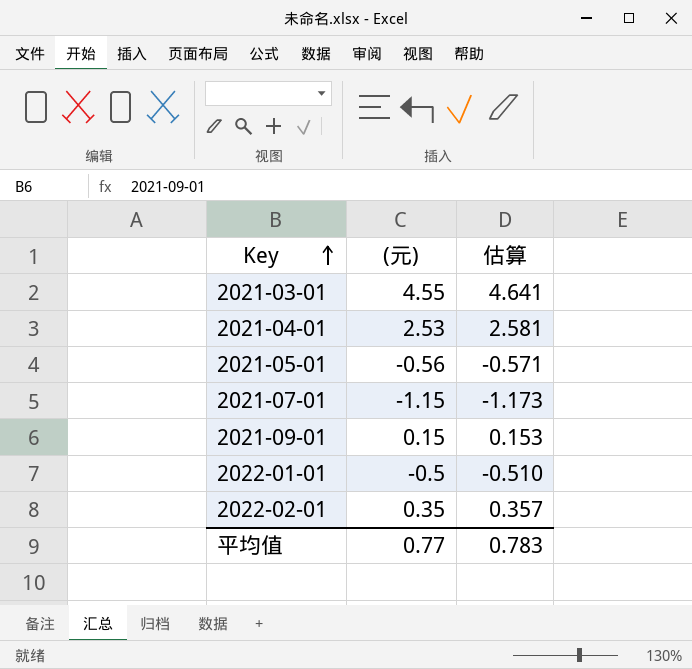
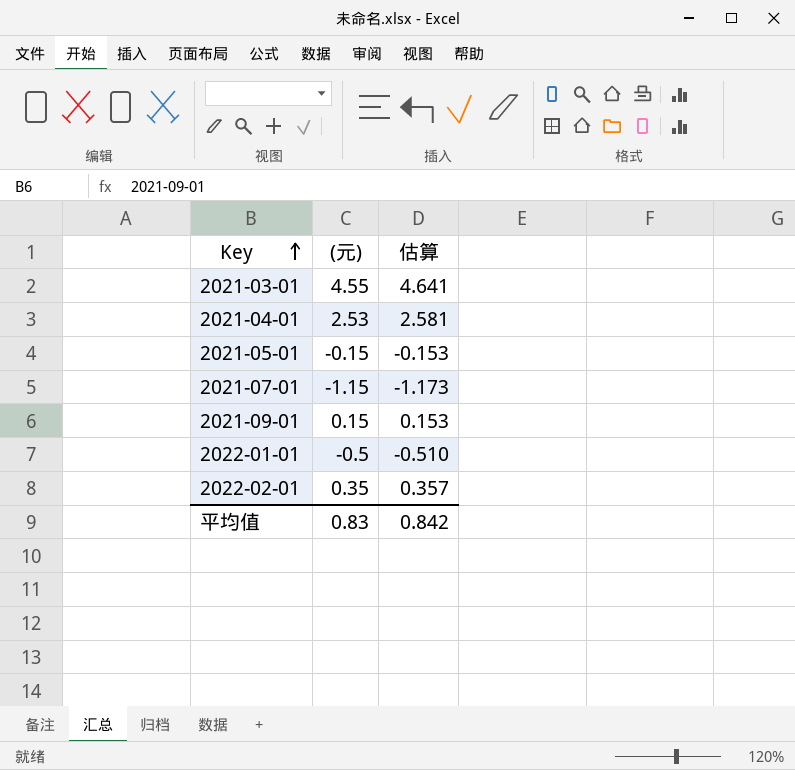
2021-05-01 | (元): -0.56 -> -0.15
2021-05-01 | 估算: -0.571 -> -0.153
平均值 | (元): 0.77 -> 0.83
平均值 | 估算: 0.783 -> 0.842

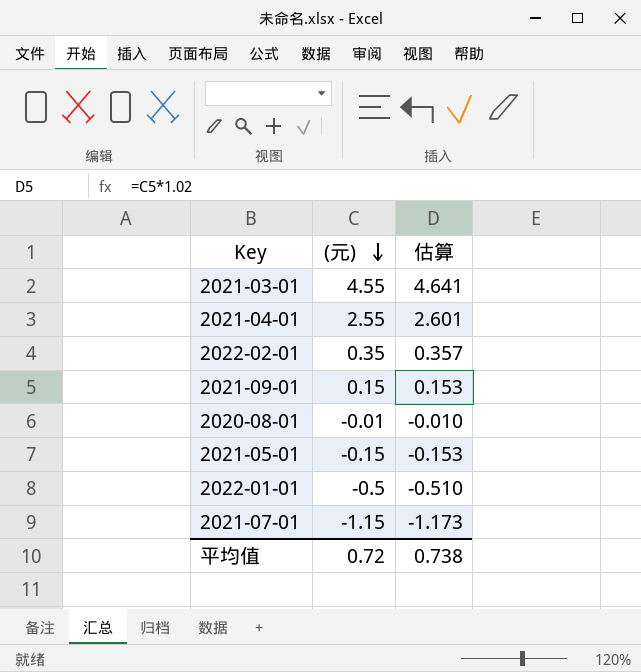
row order: Key ascending -> (元) descending
2021-04-01 | (元): 2.53 -> 2.55
2021-04-01 | 估算: 2.581 -> 2.601
row 2020-08-01: none -> -0.01 | -0.010
平均值 | (元): 0.83 -> 0.72
平均值 | 估算: 0.842 -> 0.738

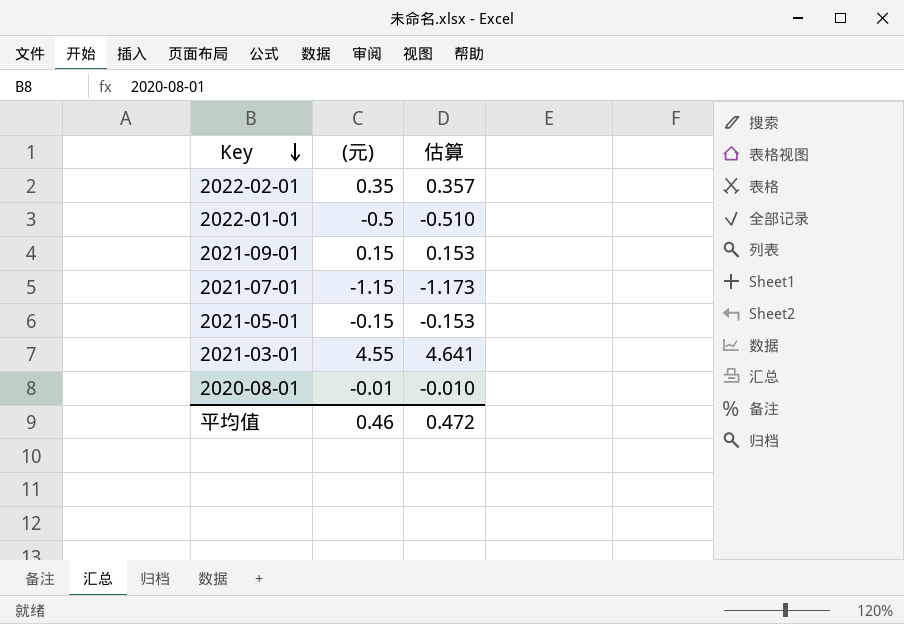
row order: (元) descending -> Key descending
row 2021-04-01: 2.55 | 2.601 -> none
平均值 | (元): 0.72 -> 0.46
平均值 | 估算: 0.738 -> 0.472

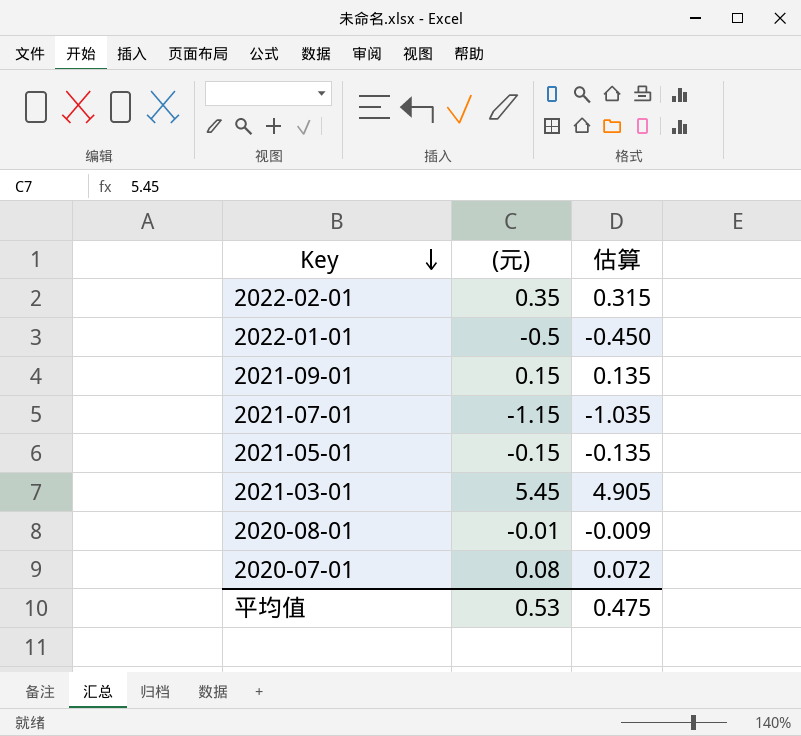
column 估算 | formula: [(元)] * 1.02 -> [(元)] * 0.9
2021-03-01 | (元): 4.55 -> 5.45
row 2020-07-01: none -> 0.08 | 0.072
平均值 | (元): 0.46 -> 0.53
平均值 | 估算: 0.472 -> 0.475

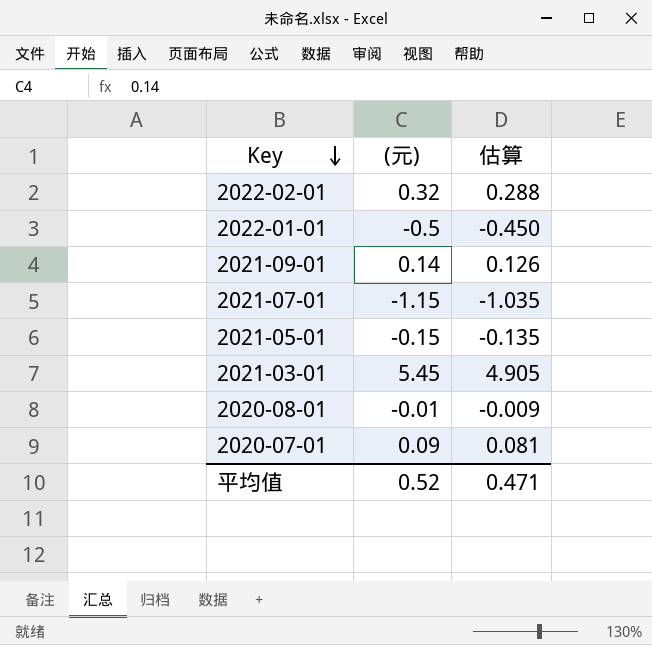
2022-02-01 | (元): 0.35 -> 0.32
2022-02-01 | 估算: 0.315 -> 0.288
2021-09-01 | (元): 0.15 -> 0.14
2021-09-01 | 估算: 0.135 -> 0.126
2020-07-01 | (元): 0.08 -> 0.09
2020-07-01 | 估算: 0.072 -> 0.081
平均值 | (元): 0.53 -> 0.52
平均值 | 估算: 0.475 -> 0.471

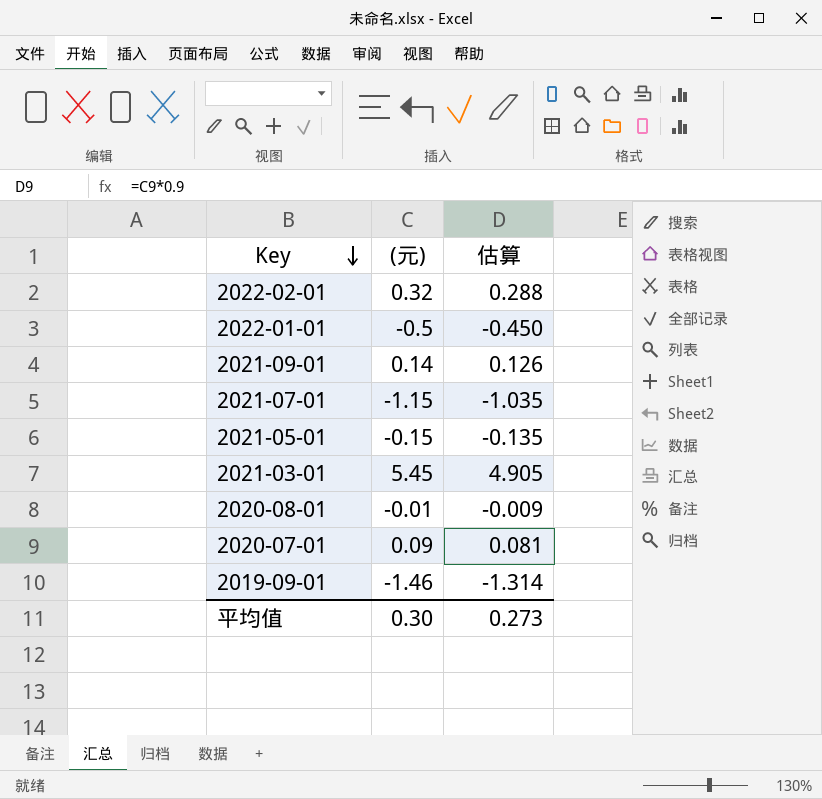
row 2019-09-01: none -> -1.46 | -1.314
平均值 | (元): 0.52 -> 0.30
平均值 | 估算: 0.471 -> 0.273

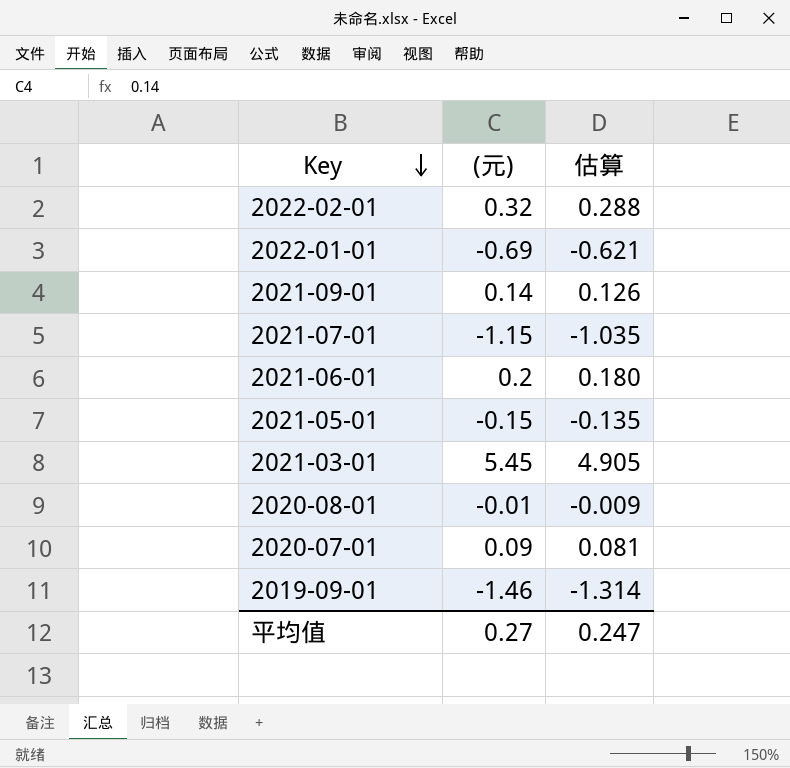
2022-01-01 | (元): -0.5 -> -0.69
2022-01-01 | 估算: -0.450 -> -0.621
row 2021-06-01: none -> 0.2 | 0.180
平均值 | (元): 0.30 -> 0.27
平均值 | 估算: 0.273 -> 0.247

